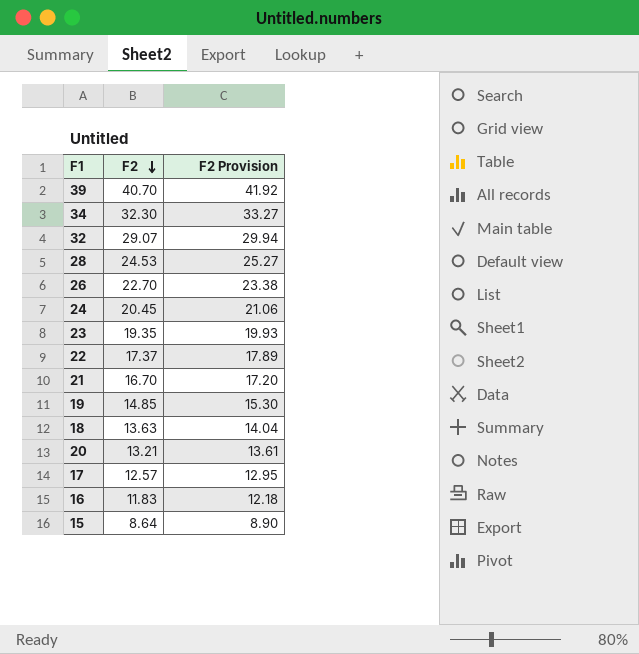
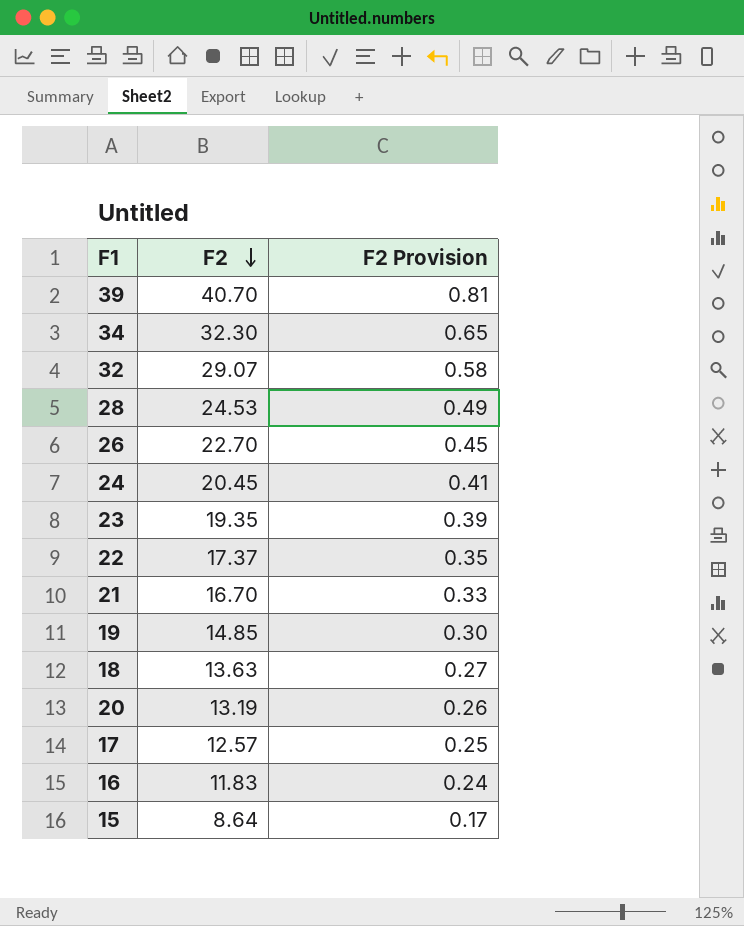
column F2 Provision | formula: [F2] * 1.03 -> [F2] * 0.02
20 | F2: 13.21 -> 13.19

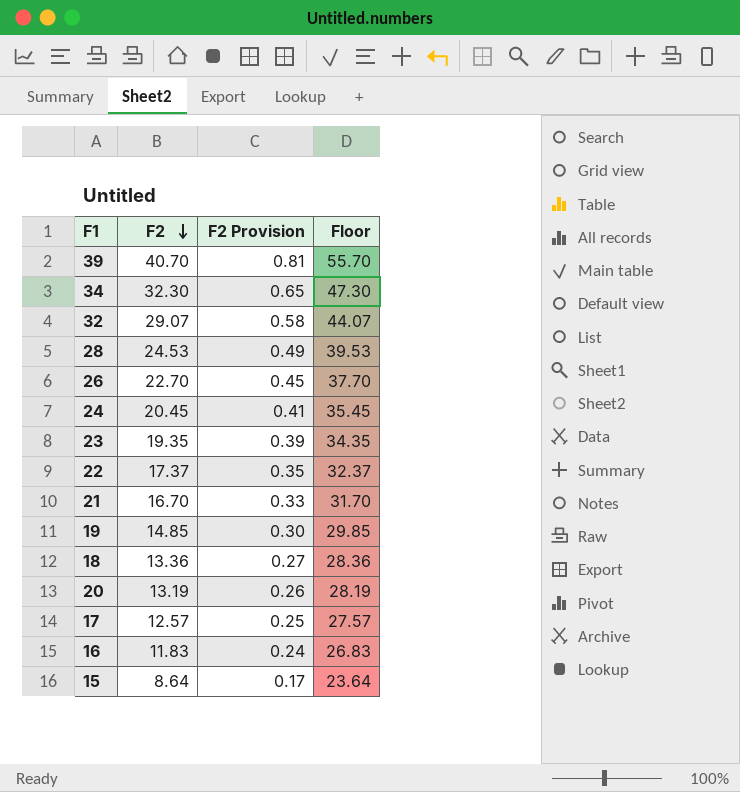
column Floor | formula: none -> [F2] + 15
18 | F2: 13.63 -> 13.36

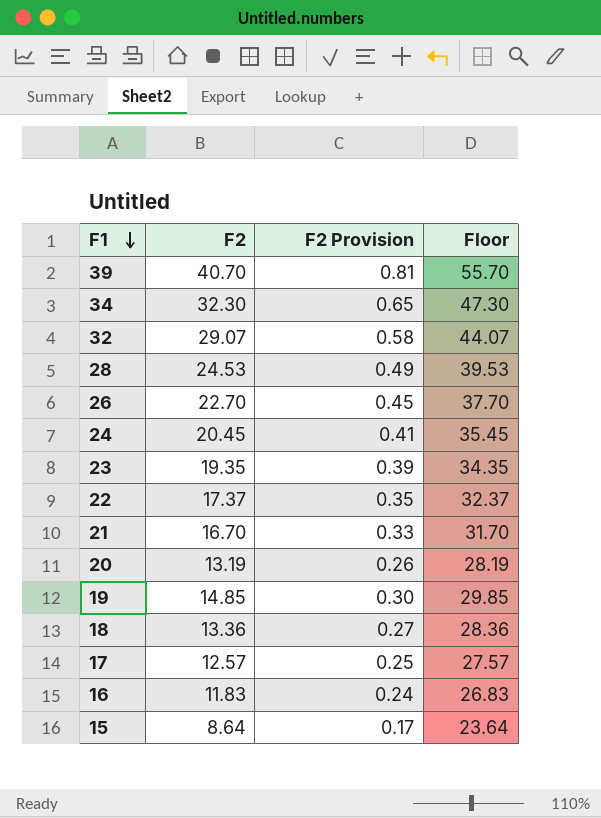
row order: F2 descending -> F1 descending

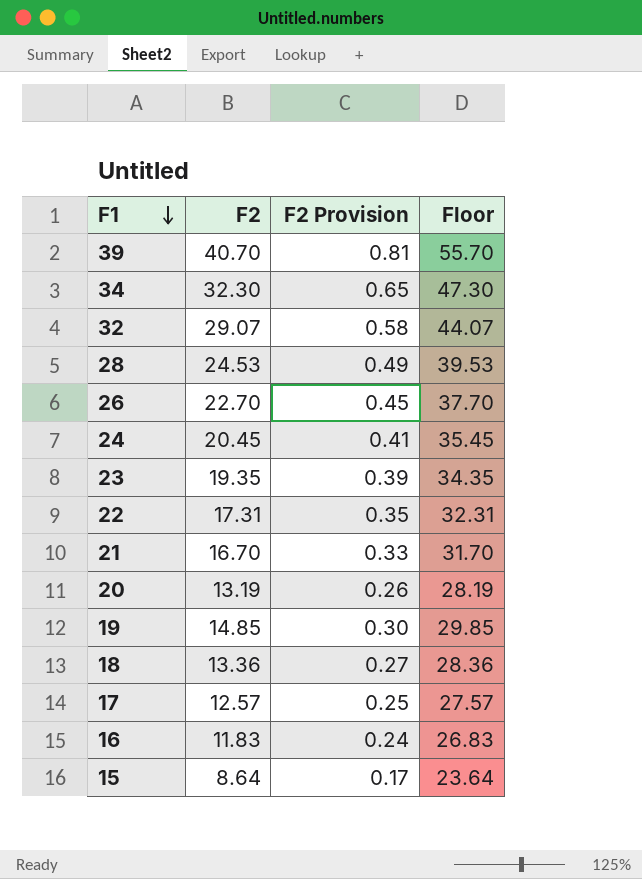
22 | F2: 17.37 -> 17.31
22 | Floor: 32.37 -> 32.31

